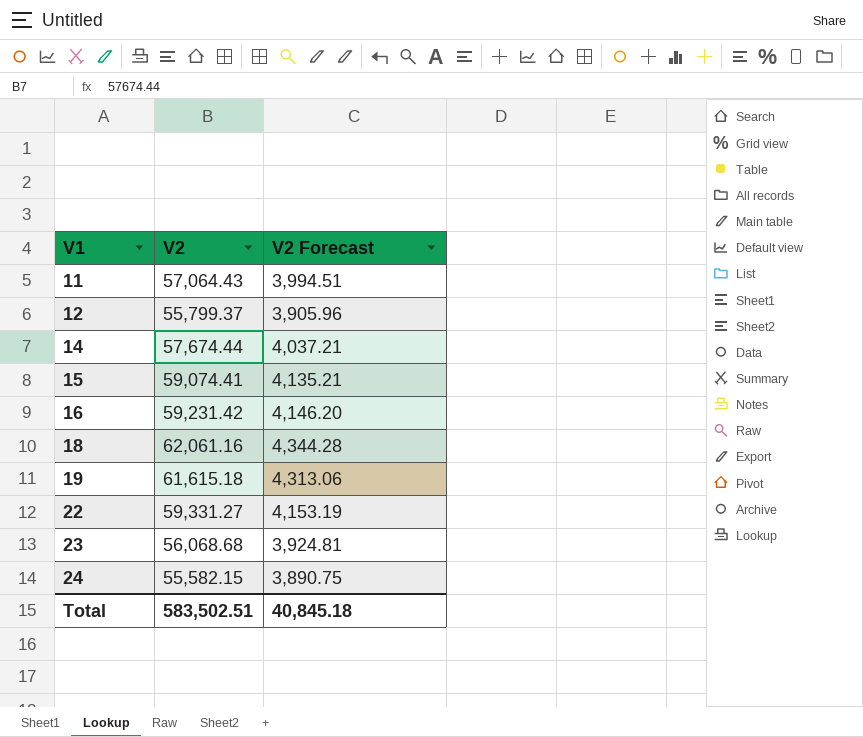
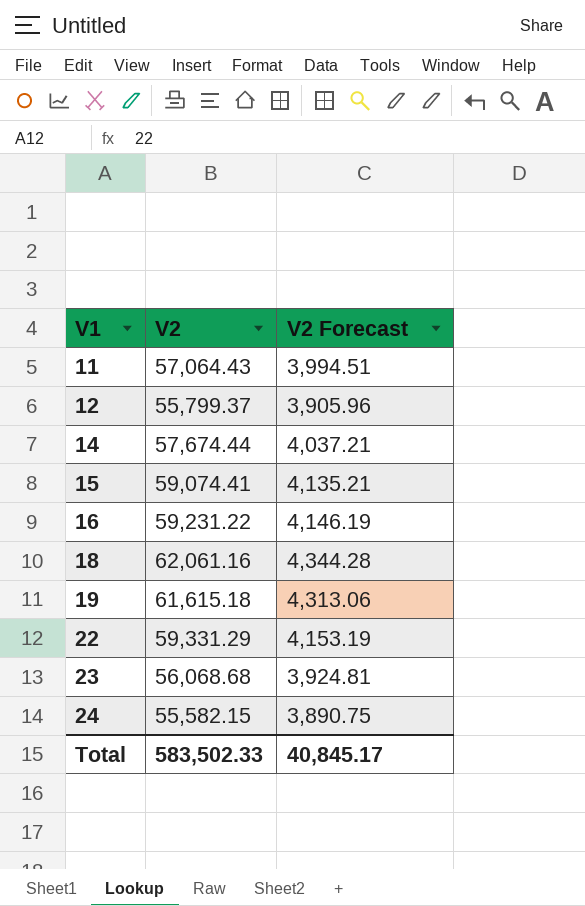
16 | V2: 59,231.42 -> 59,231.22
16 | V2 Forecast: 4,146.20 -> 4,146.19
22 | V2: 59,331.27 -> 59,331.29
Total | V2: 583,502.51 -> 583,502.33
Total | V2 Forecast: 40,845.18 -> 40,845.17

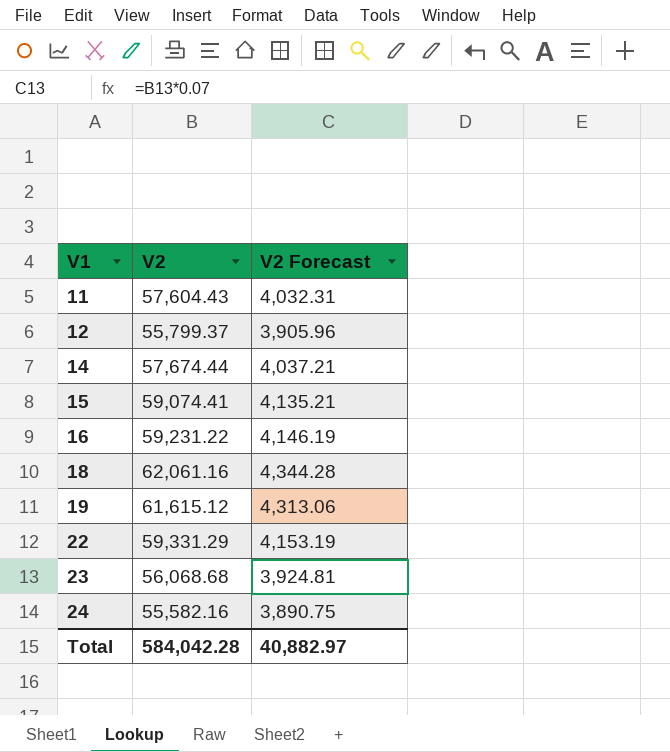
11 | V2: 57,064.43 -> 57,604.43
11 | V2 Forecast: 3,994.51 -> 4,032.31
19 | V2: 61,615.18 -> 61,615.12
24 | V2: 55,582.15 -> 55,582.16
Total | V2: 583,502.33 -> 584,042.28
Total | V2 Forecast: 40,845.17 -> 40,882.97

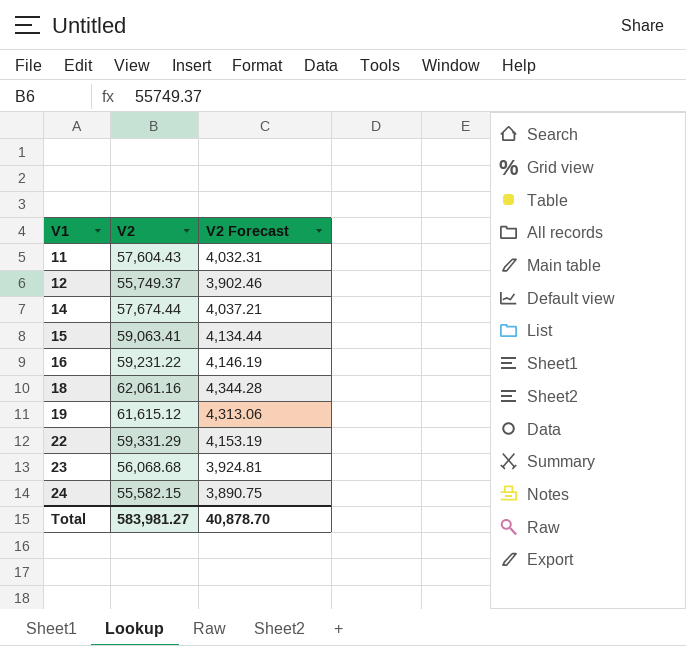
12 | V2: 55,799.37 -> 55,749.37
12 | V2 Forecast: 3,905.96 -> 3,902.46
15 | V2: 59,074.41 -> 59,063.41
15 | V2 Forecast: 4,135.21 -> 4,134.44
24 | V2: 55,582.16 -> 55,582.15
Total | V2: 584,042.28 -> 583,981.27
Total | V2 Forecast: 40,882.97 -> 40,878.70

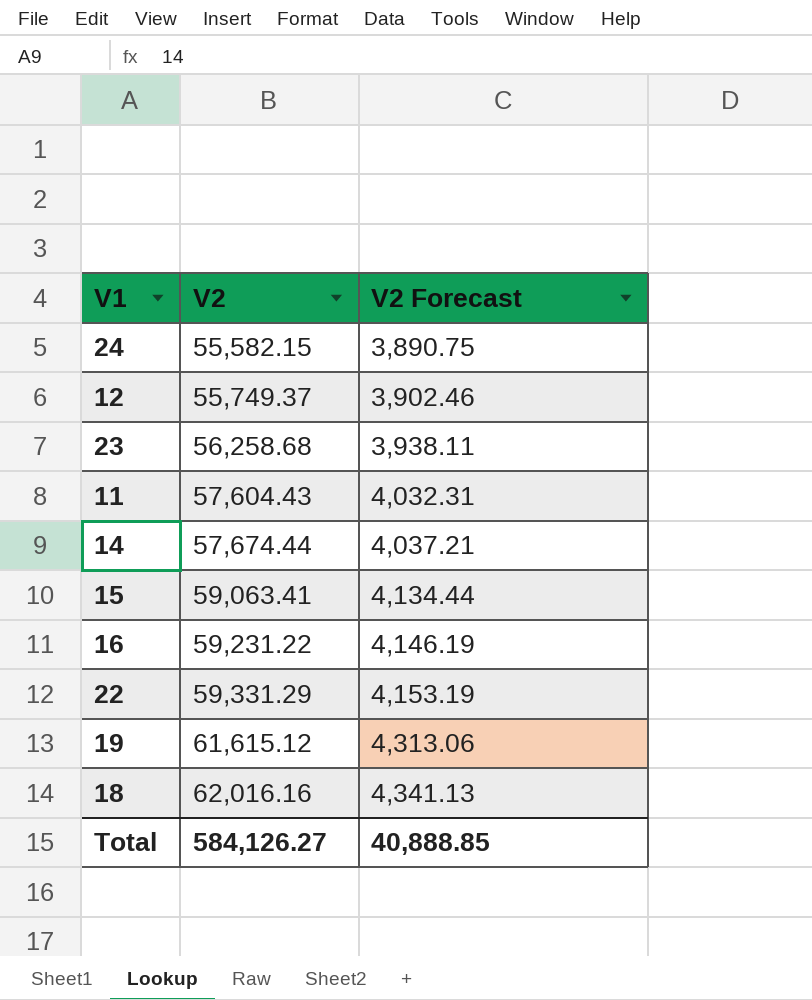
row order: V1 ascending -> V2 ascending
23 | V2: 56,068.68 -> 56,258.68
23 | V2 Forecast: 3,924.81 -> 3,938.11
18 | V2: 62,061.16 -> 62,016.16
18 | V2 Forecast: 4,344.28 -> 4,341.13
Total | V2: 583,981.27 -> 584,126.27
Total | V2 Forecast: 40,878.70 -> 40,888.85

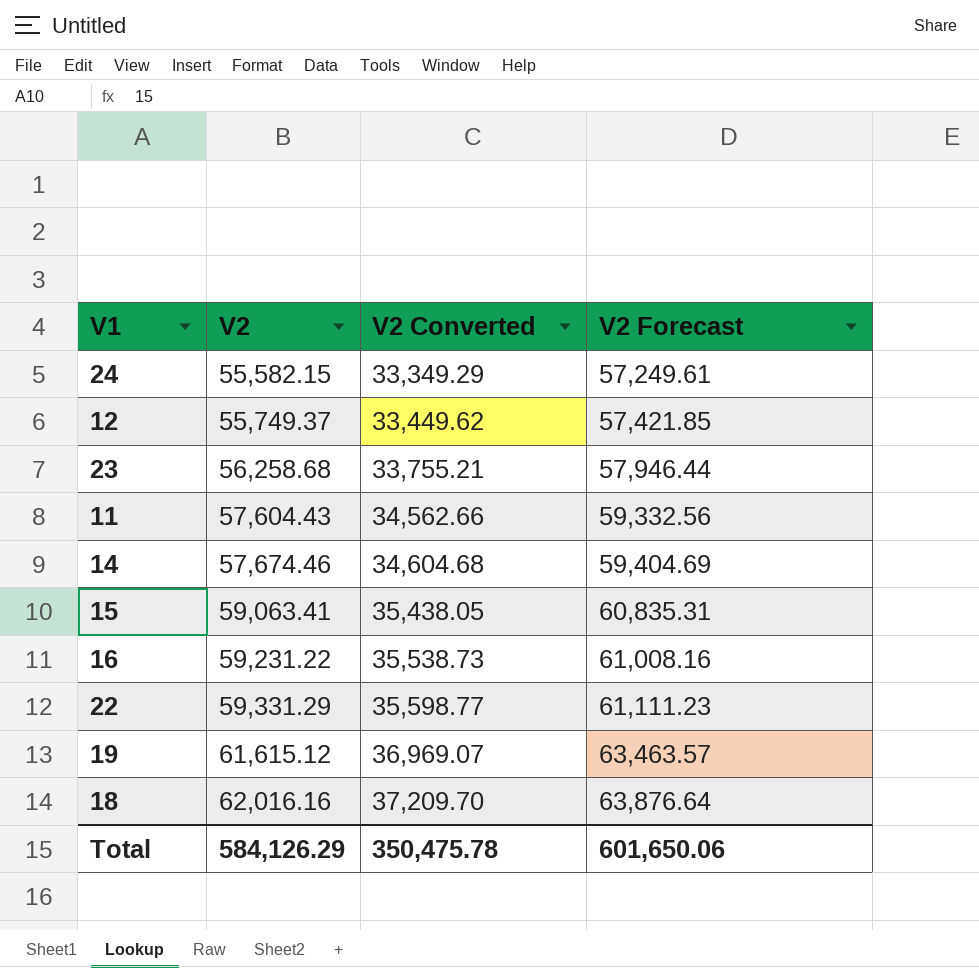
column V2 Converted | formula: none -> [V2] * 0.6
column V2 Forecast | formula: [V2] * 0.07 -> [V2] * 1.03
14 | V2: 57,674.44 -> 57,674.46
Total | V2: 584,126.27 -> 584,126.29
Total | V2 Forecast: 40,888.85 -> 601,650.06

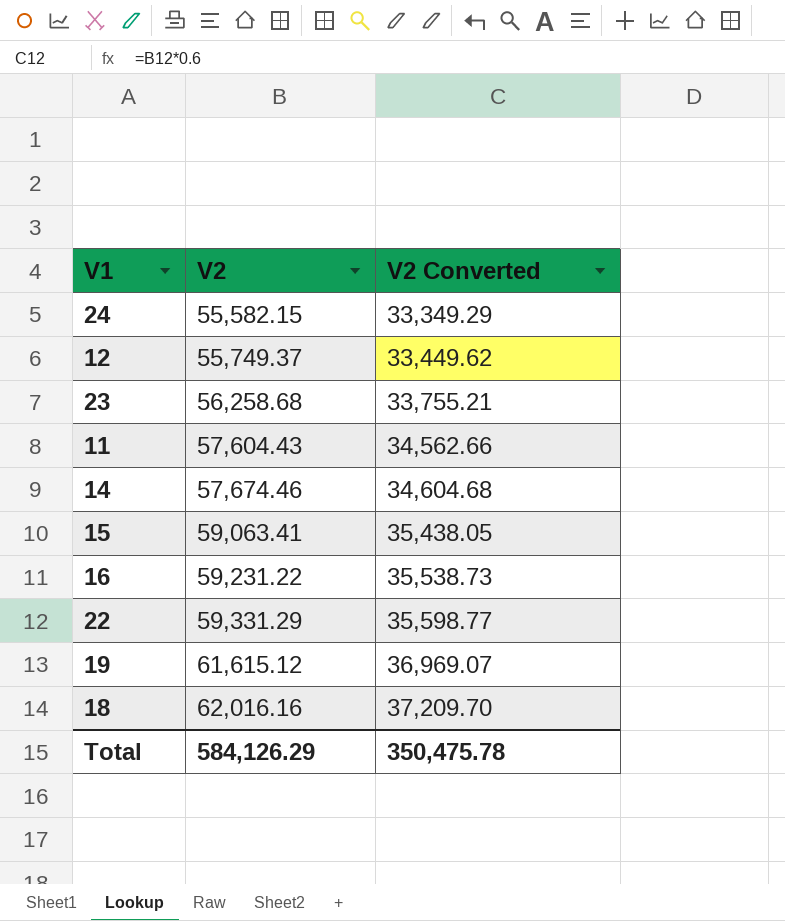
column V2 Forecast | formula: [V2] * 1.03 -> none

